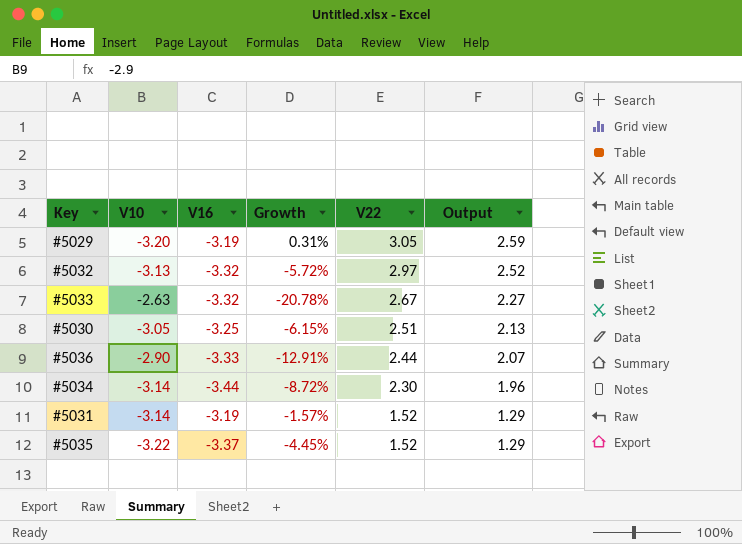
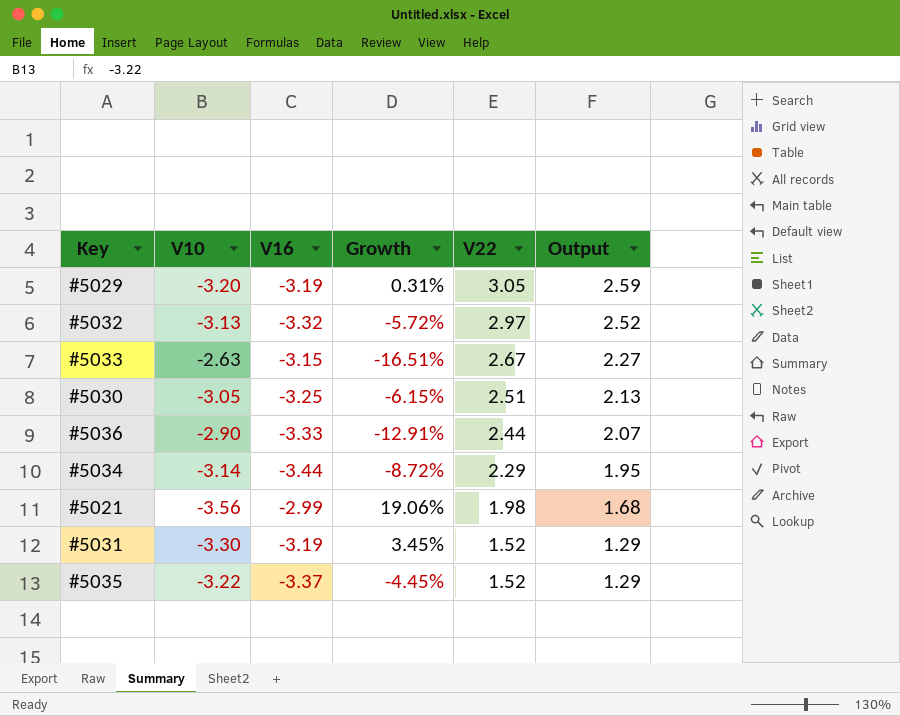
#5033 | V16: -3.32 -> -3.15
#5033 | Growth: -20.78% -> -16.51%
#5034 | V22: 2.30 -> 2.29
#5034 | Output: 1.96 -> 1.95
row #5021: none -> -3.56 | -2.99 | 19.06% | 1.98 | 1.68
#5031 | V10: -3.14 -> -3.30
#5031 | Growth: -1.57% -> 3.45%

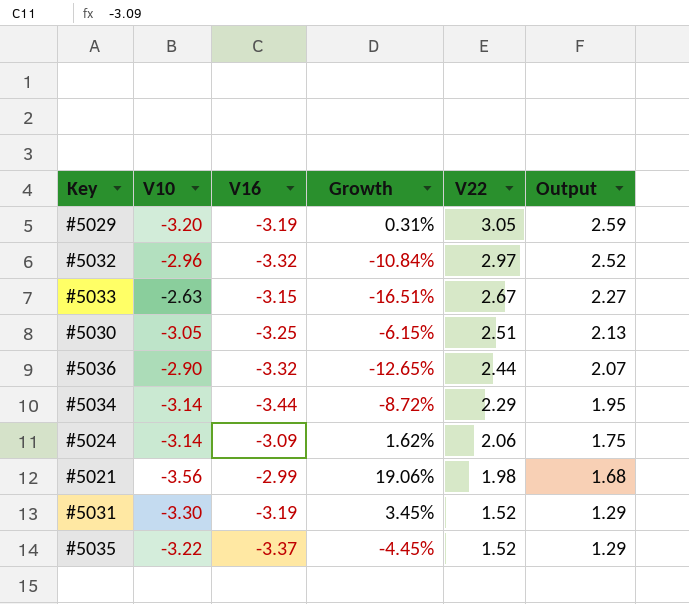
#5032 | V10: -3.13 -> -2.96
#5032 | Growth: -5.72% -> -10.84%
#5036 | V16: -3.33 -> -3.32
#5036 | Growth: -12.91% -> -12.65%
row #5024: none -> -3.14 | -3.09 | 1.62% | 2.06 | 1.75

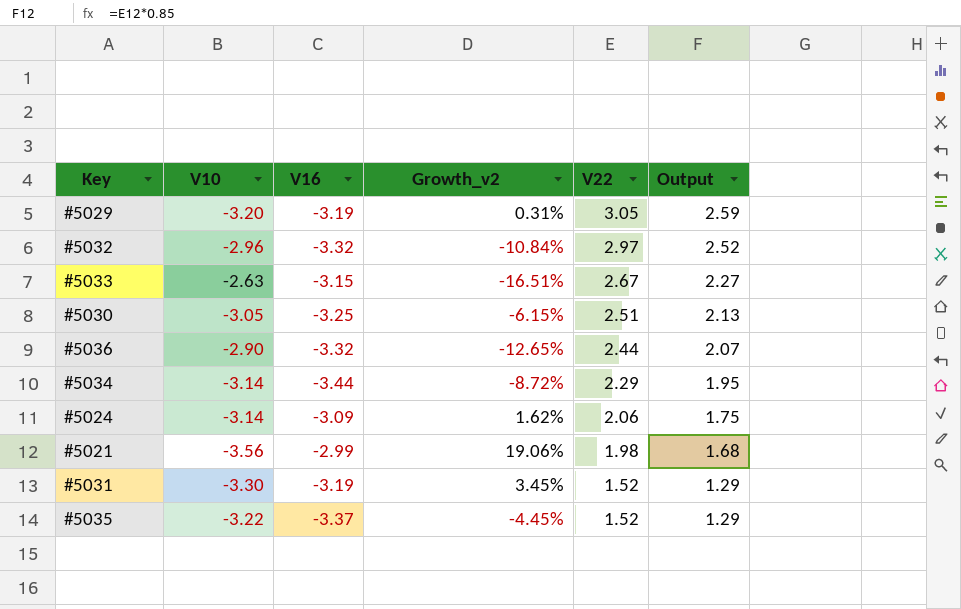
column name: Growth -> Growth_v2

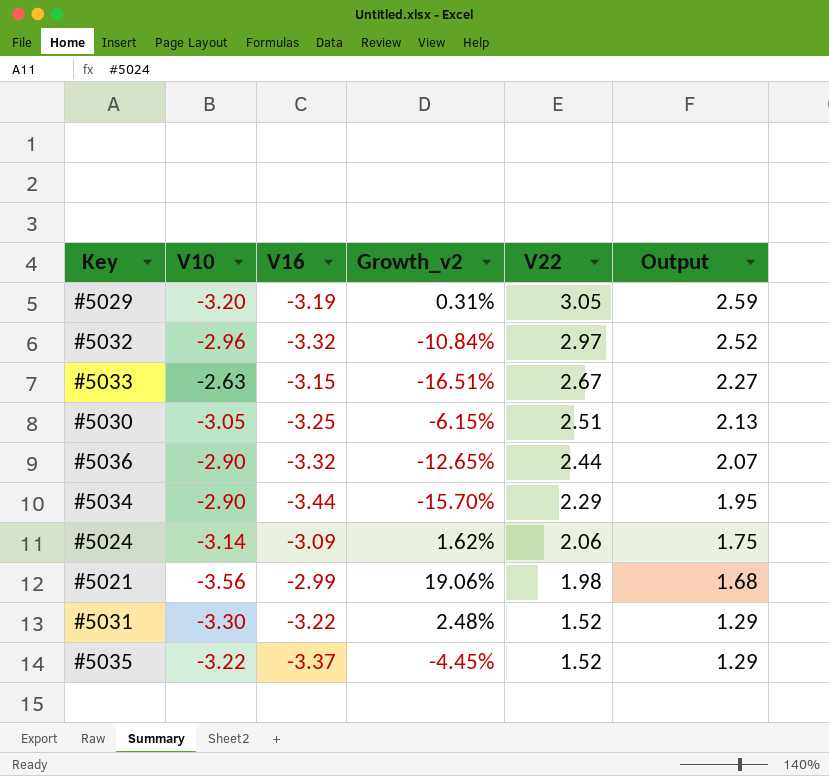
#5034 | V10: -3.14 -> -2.90
#5034 | Growth_v2: -8.72% -> -15.70%
#5031 | V16: -3.19 -> -3.22
#5031 | Growth_v2: 3.45% -> 2.48%

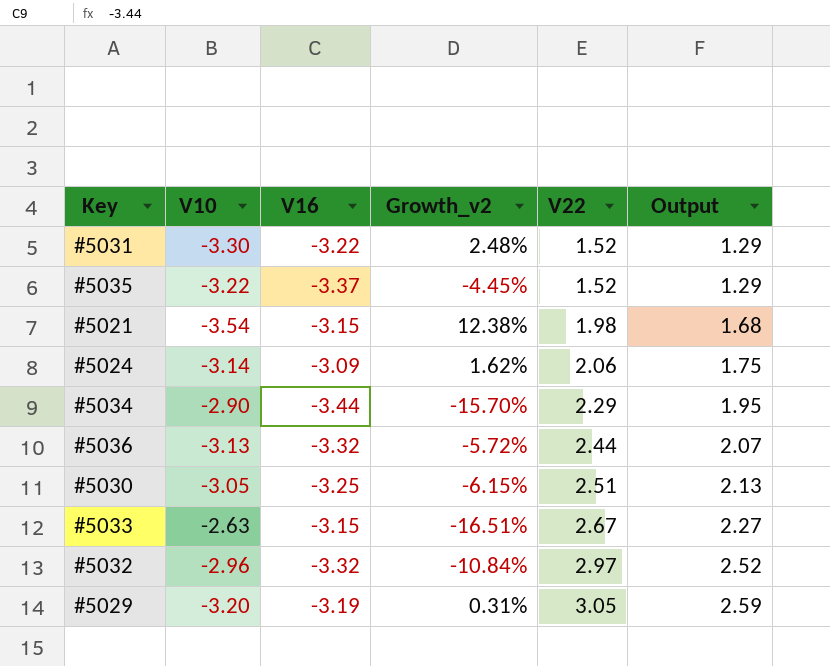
row order: V22 descending -> V22 ascending
#5021 | V10: -3.56 -> -3.54
#5021 | V16: -2.99 -> -3.15
#5021 | Growth_v2: 19.06% -> 12.38%
#5036 | V10: -2.90 -> -3.13
#5036 | Growth_v2: -12.65% -> -5.72%

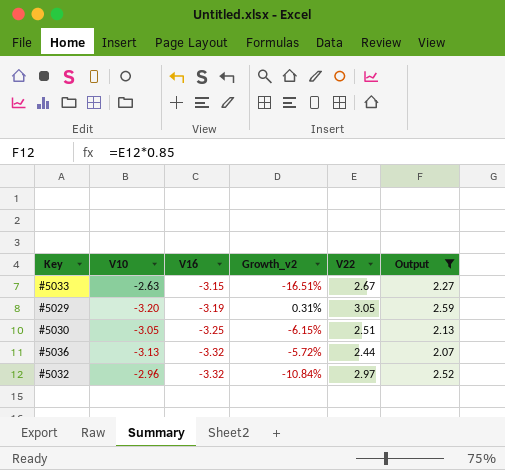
filter: none -> Output >= 2.07
row order: V22 ascending -> V16 descending

